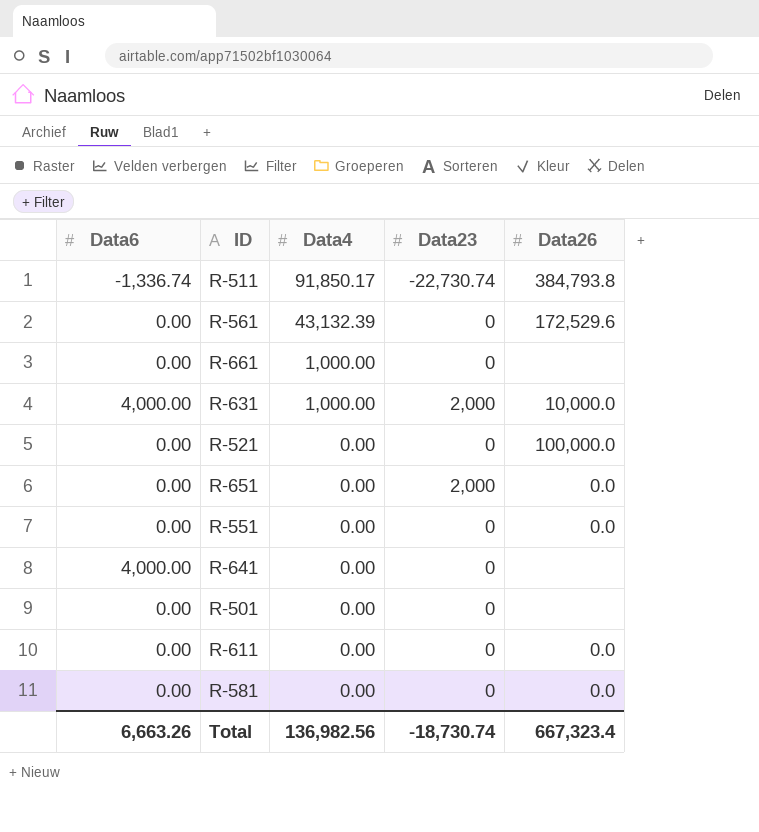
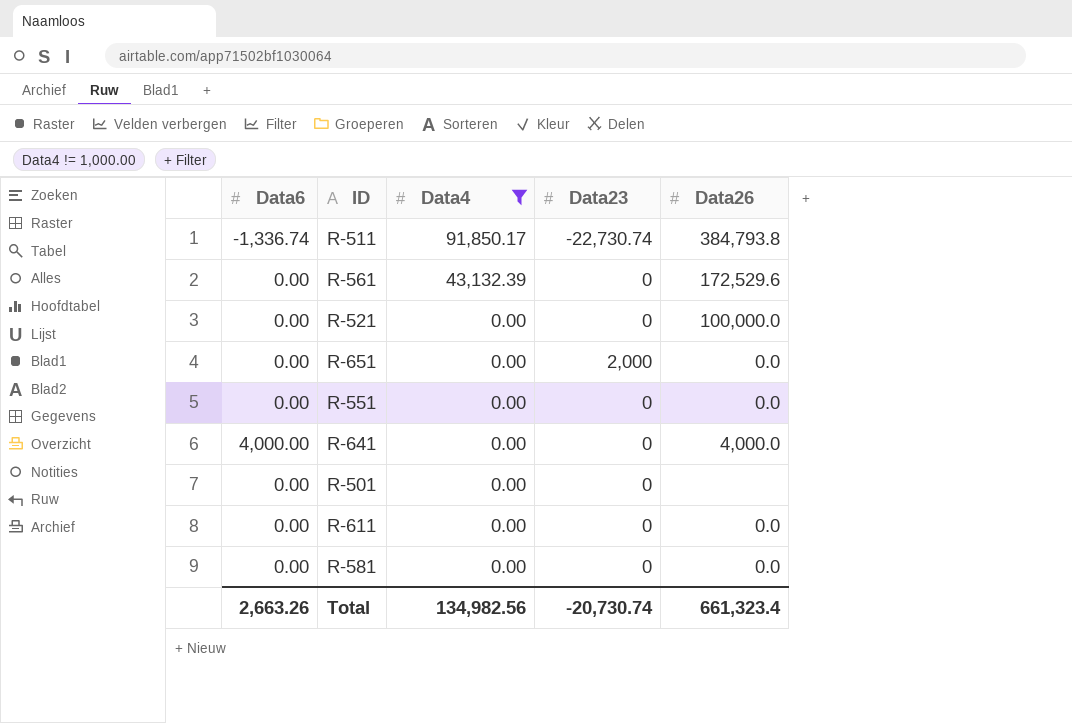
filter: none -> Data4 != 1,000.00
R-641 | Data26: none -> 4,000.0
Total | Data6: 6,663.26 -> 2,663.26
Total | Data4: 136,982.56 -> 134,982.56
Total | Data23: -18,730.74 -> -20,730.74
Total | Data26: 667,323.4 -> 661,323.4

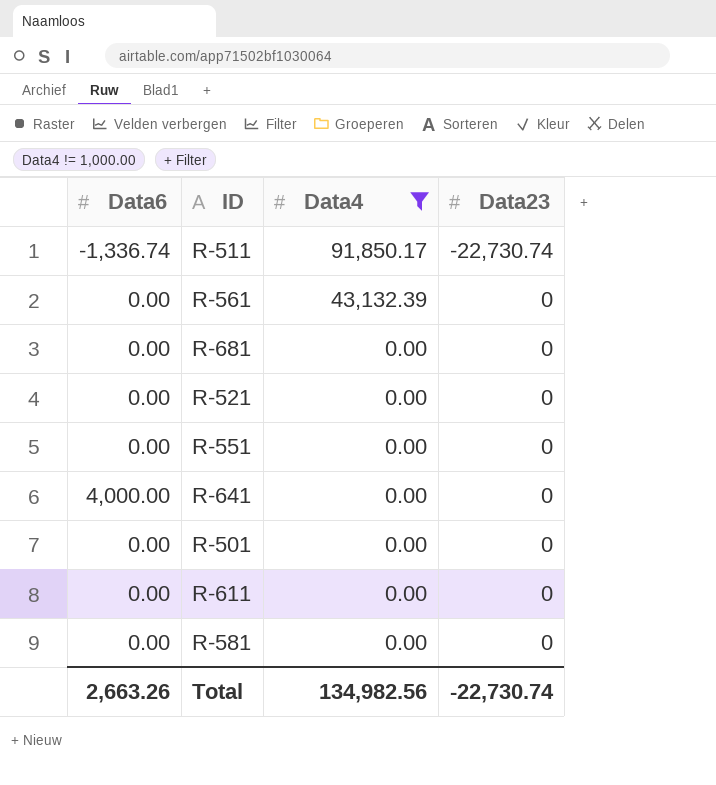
column Data26 | position: 5 -> none
row R-651: 0.00 | 0.00 | 2,000 | 0.0 -> none
row R-681: none -> 0.00 | 0.00 | 0
Total | Data23: -20,730.74 -> -22,730.74

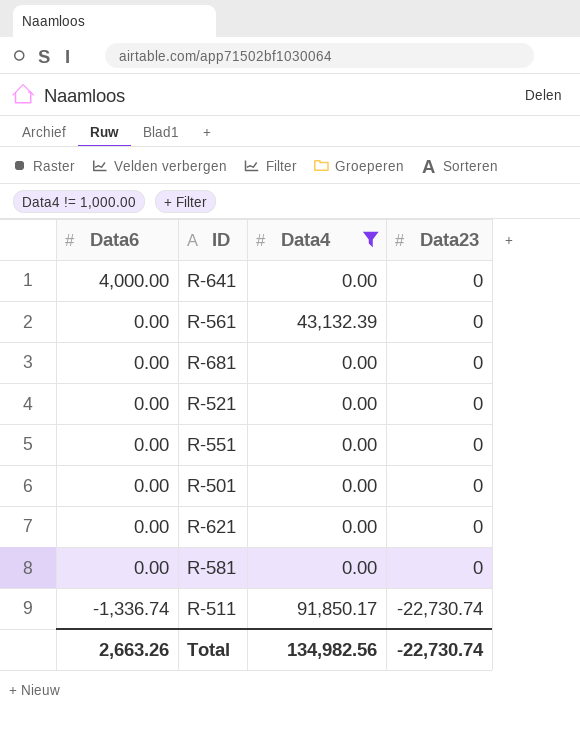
row order: Data4 descending -> Data6 descending
row R-611: 0.00 | 0.00 | 0 -> none
row R-621: none -> 0.00 | 0.00 | 0

